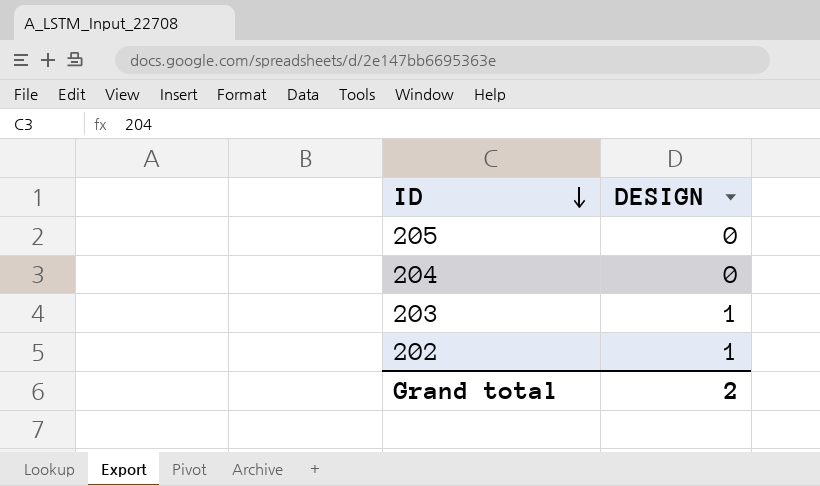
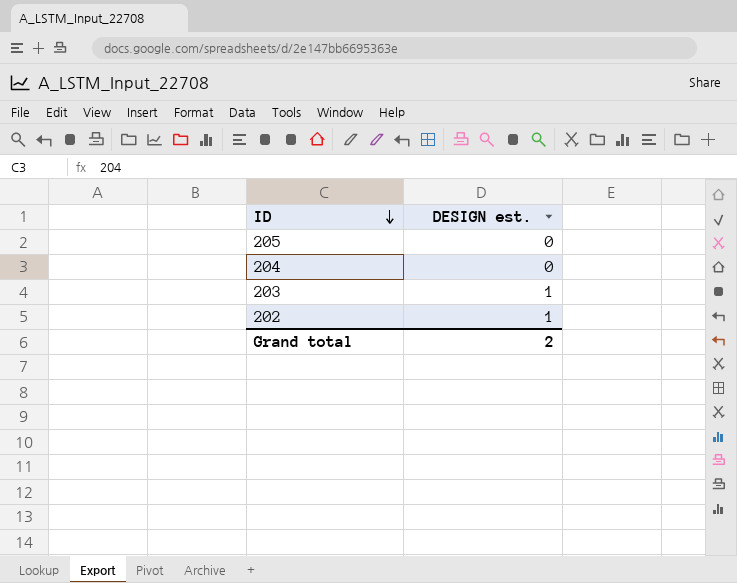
column name: DESIGN -> DESIGN est.

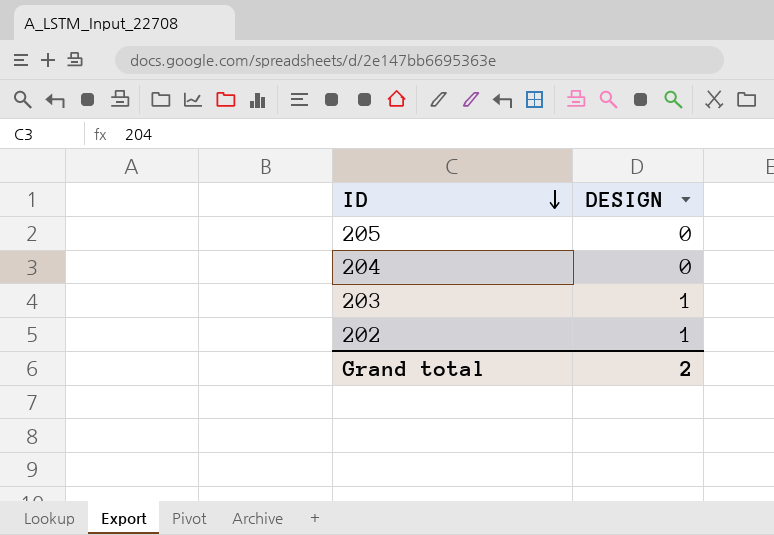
column name: DESIGN est. -> DESIGN

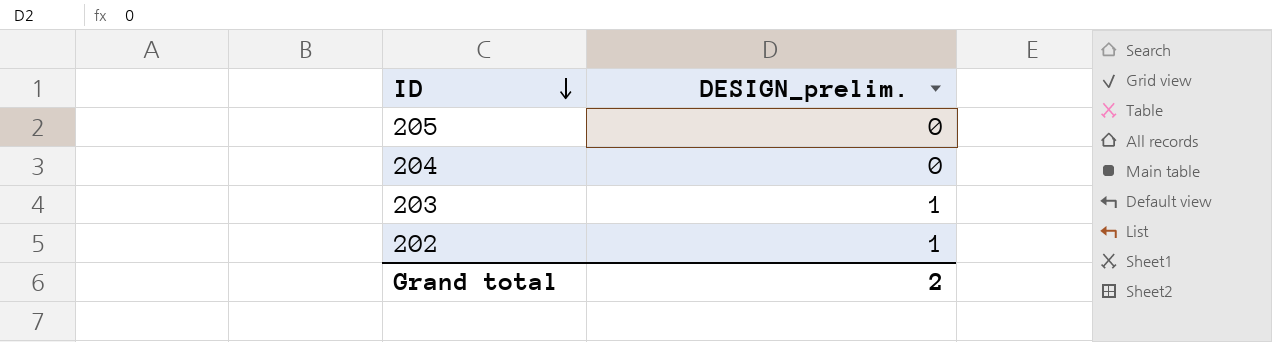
column name: DESIGN -> DESIGN_prelim.

